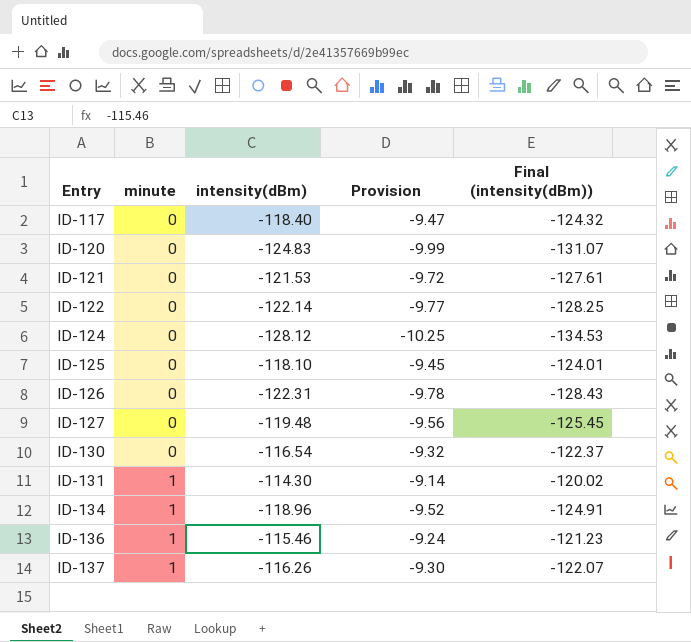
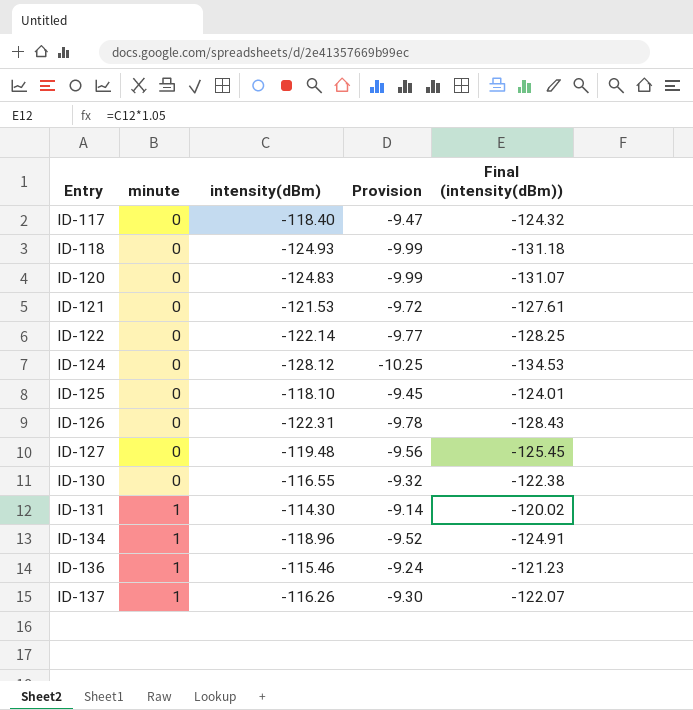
row ID-118: none -> 0 | -124.93 | -9.99 | -131.18
ID-130 | intensity(dBm): -116.54 -> -116.55
ID-130 | Final (intensity(dBm)): -122.37 -> -122.38

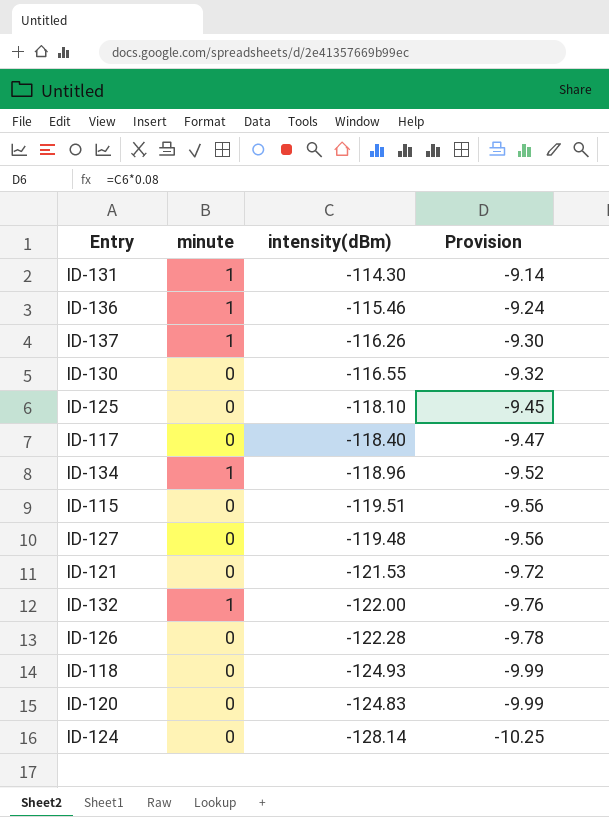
row order: Entry ascending -> Provision descending
column Final (intensity(dBm)) | formula: [intensity(dBm)] * 1.05 -> none
row ID-122: 0 | -122.14 | -9.77 | -128.25 -> none
row ID-115: none -> 0 | -119.51 | -9.56
row ID-132: none -> 1 | -122.00 | -9.76
ID-126 | intensity(dBm): -122.31 -> -122.28
ID-124 | intensity(dBm): -128.12 -> -128.14

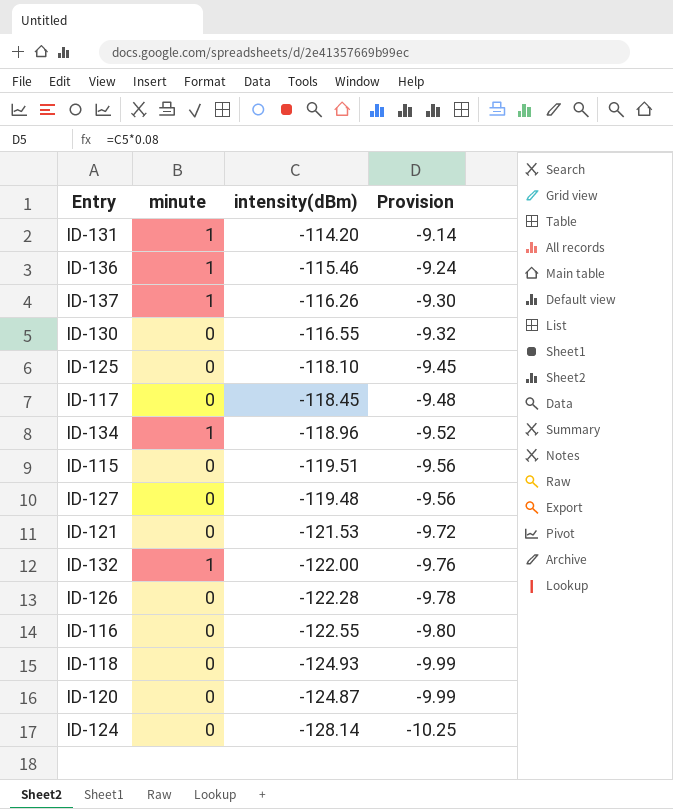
ID-131 | intensity(dBm): -114.30 -> -114.20
ID-117 | intensity(dBm): -118.40 -> -118.45
ID-117 | Provision: -9.47 -> -9.48
row ID-116: none -> 0 | -122.55 | -9.80
ID-120 | intensity(dBm): -124.83 -> -124.87

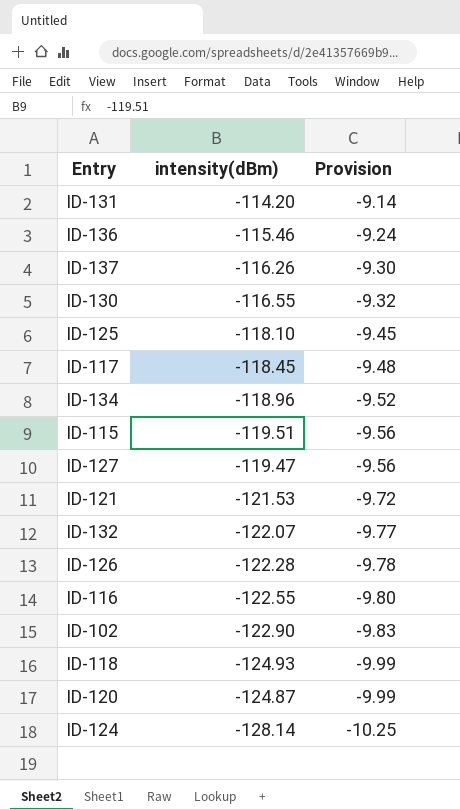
column minute | position: 2 -> none
ID-127 | intensity(dBm): -119.48 -> -119.47
ID-132 | intensity(dBm): -122.00 -> -122.07
ID-132 | Provision: -9.76 -> -9.77
row ID-102: none -> -122.90 | -9.83

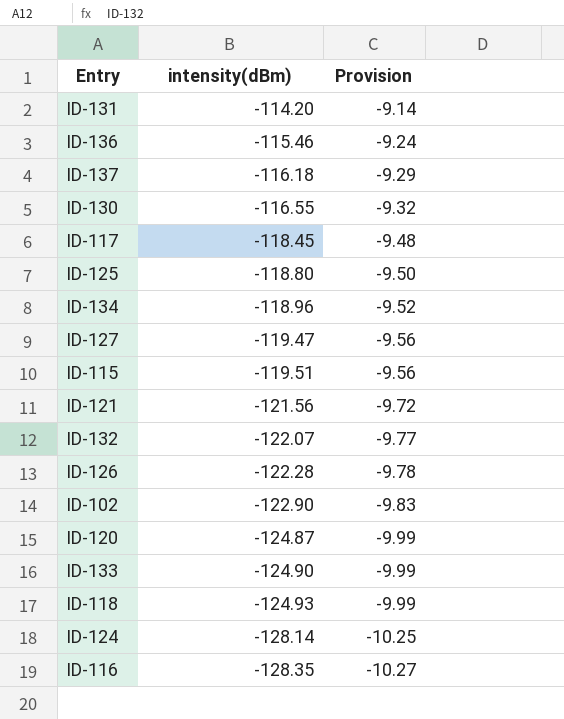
row order: Provision descending -> intensity(dBm) descending
ID-137 | intensity(dBm): -116.26 -> -116.18
ID-137 | Provision: -9.30 -> -9.29
ID-125 | intensity(dBm): -118.10 -> -118.80
ID-125 | Provision: -9.45 -> -9.50
ID-121 | intensity(dBm): -121.53 -> -121.56
row ID-133: none -> -124.90 | -9.99
ID-116 | intensity(dBm): -122.55 -> -128.35
ID-116 | Provision: -9.80 -> -10.27

